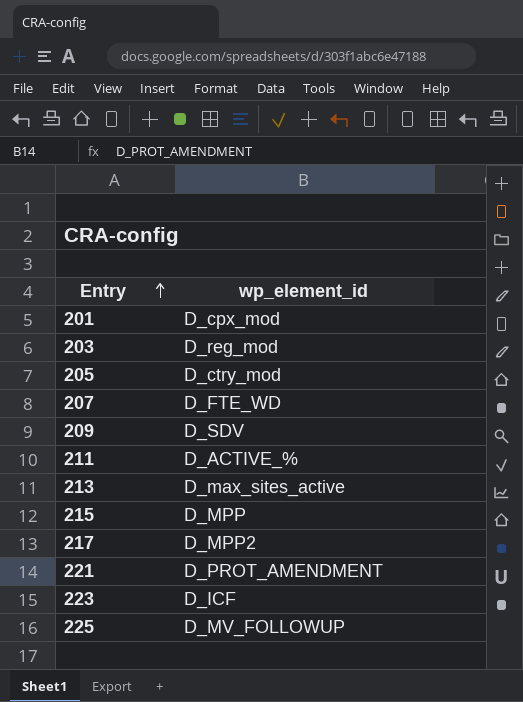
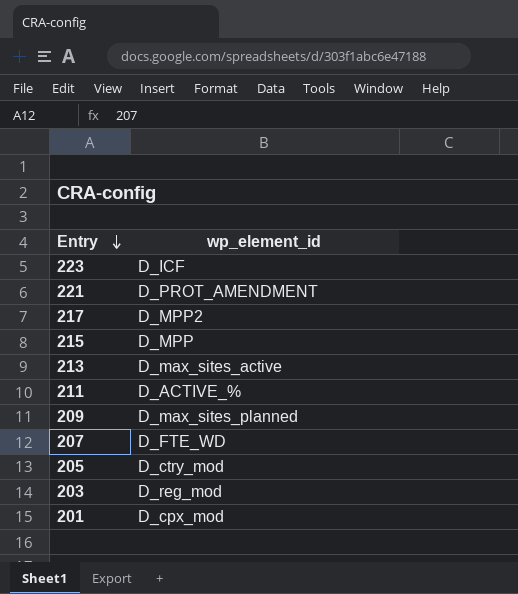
row order: Entry ascending -> Entry descending
row 225: D_MV_FOLLOWUP -> none
209 | wp_element_id: D_SDV -> D_max_sites_planned

